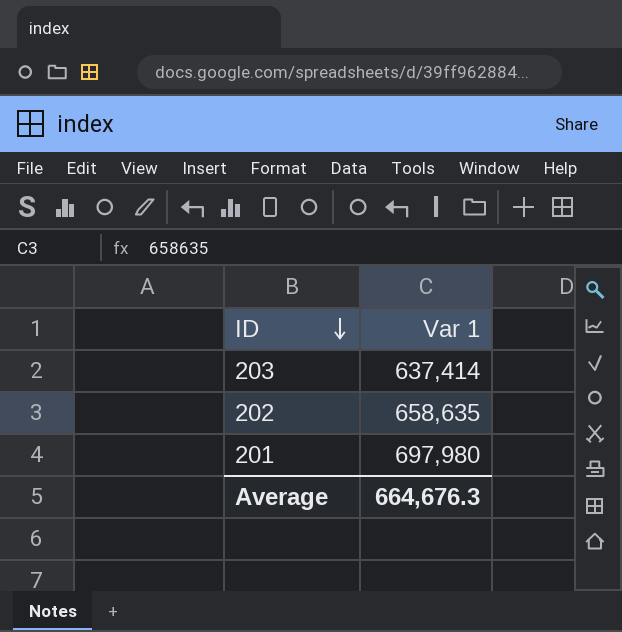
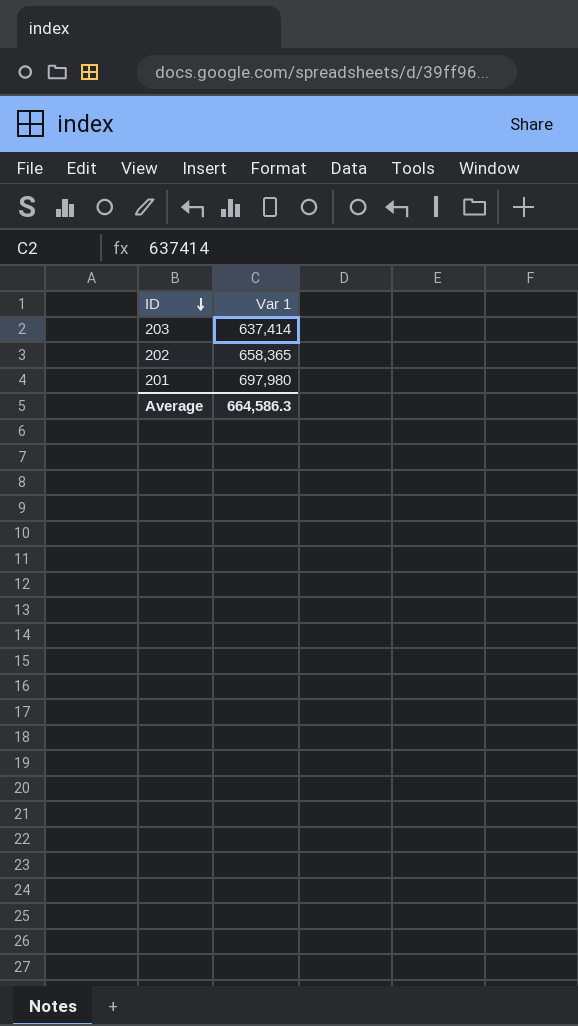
202 | Var 1: 658,635 -> 658,365
Average | Var 1: 664,676.3 -> 664,586.3

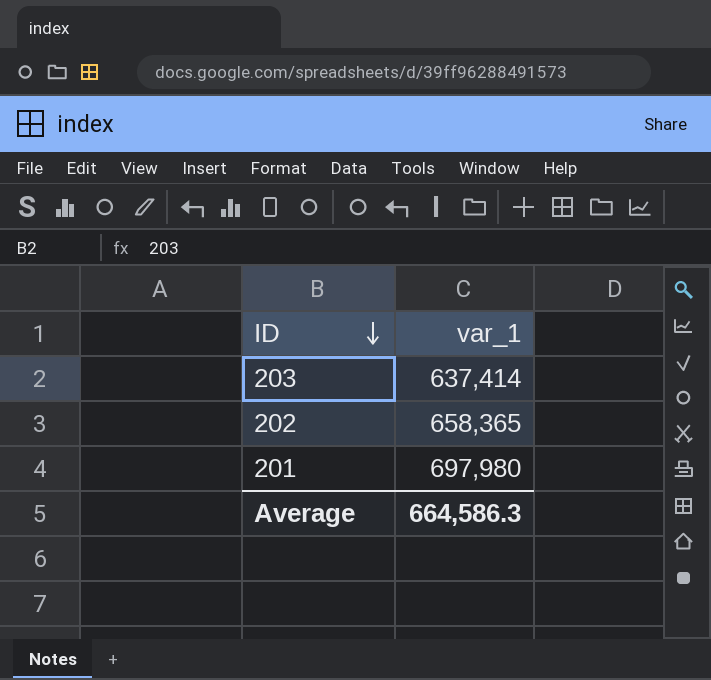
column name: Var 1 -> var_1

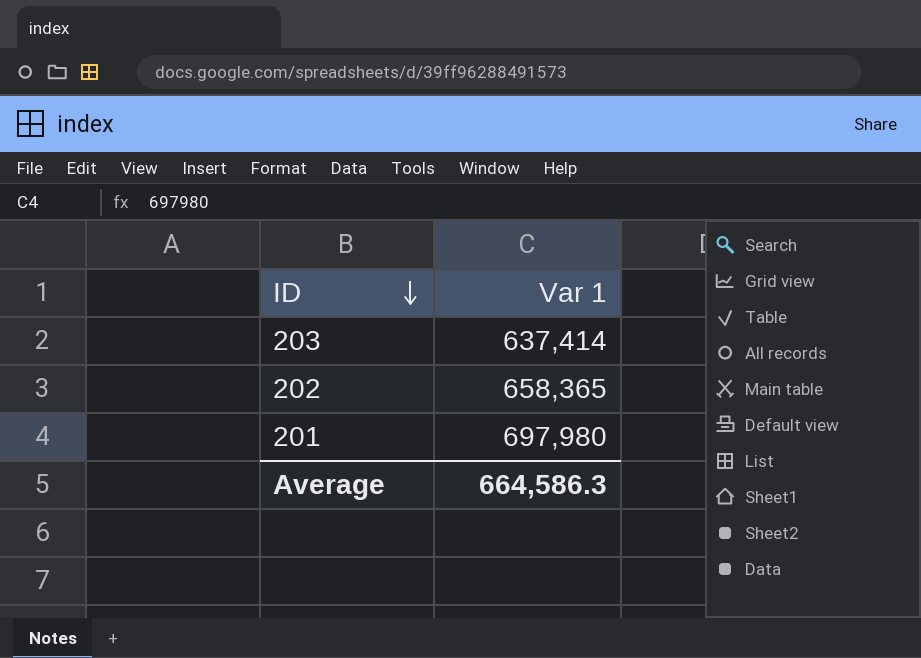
column name: var_1 -> Var 1

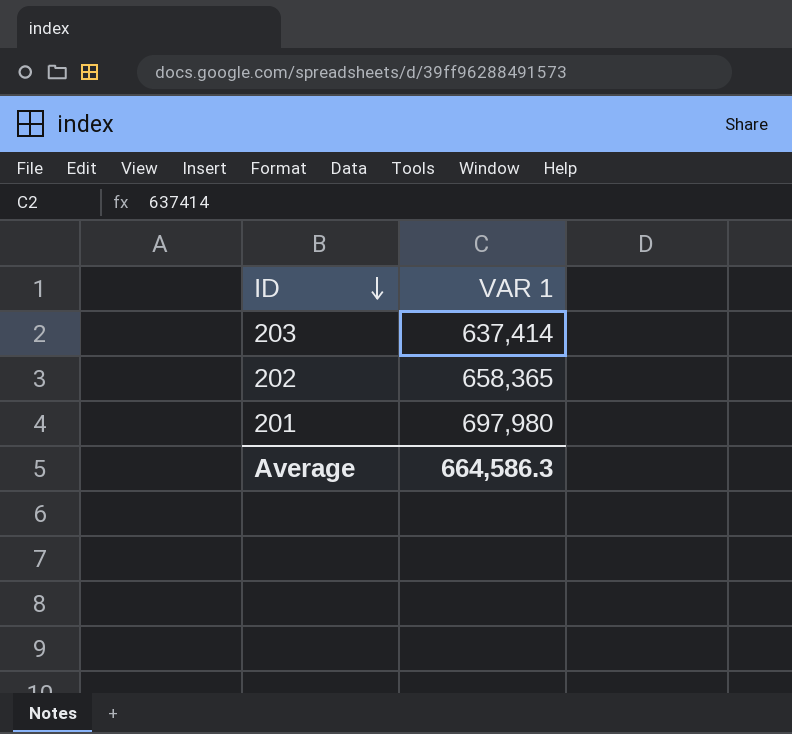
column name: Var 1 -> VAR 1

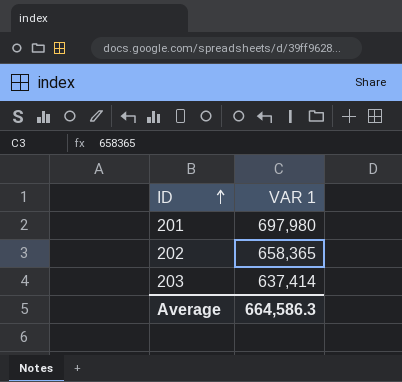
row order: ID descending -> ID ascending

